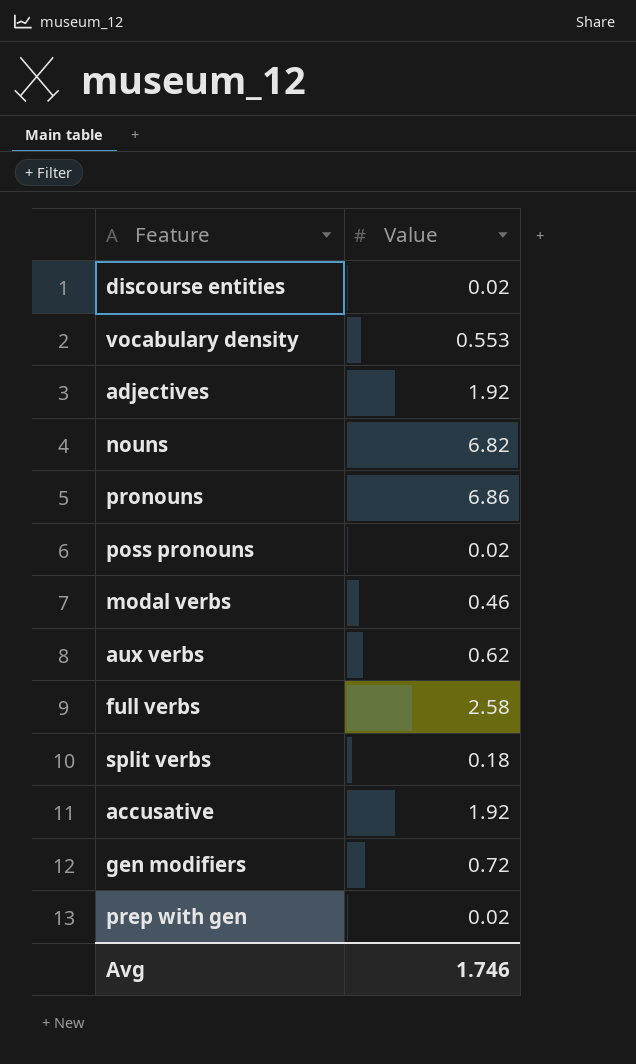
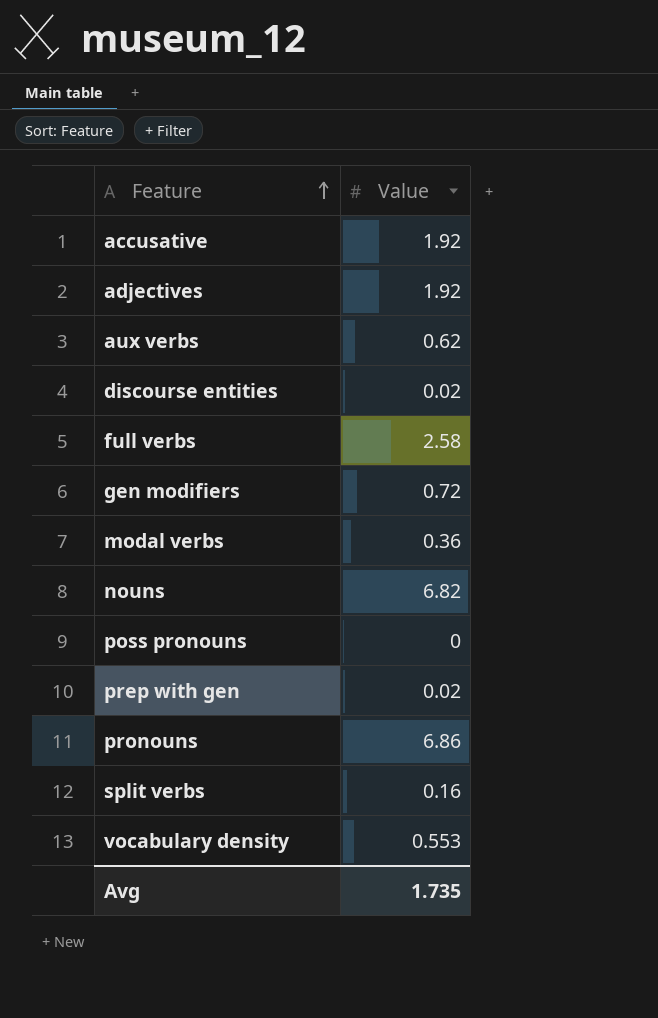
row order: none -> Feature ascending
modal verbs | Value: 0.46 -> 0.36
poss pronouns | Value: 0.02 -> 0
split verbs | Value: 0.18 -> 0.16
Avg | Value: 1.746 -> 1.735

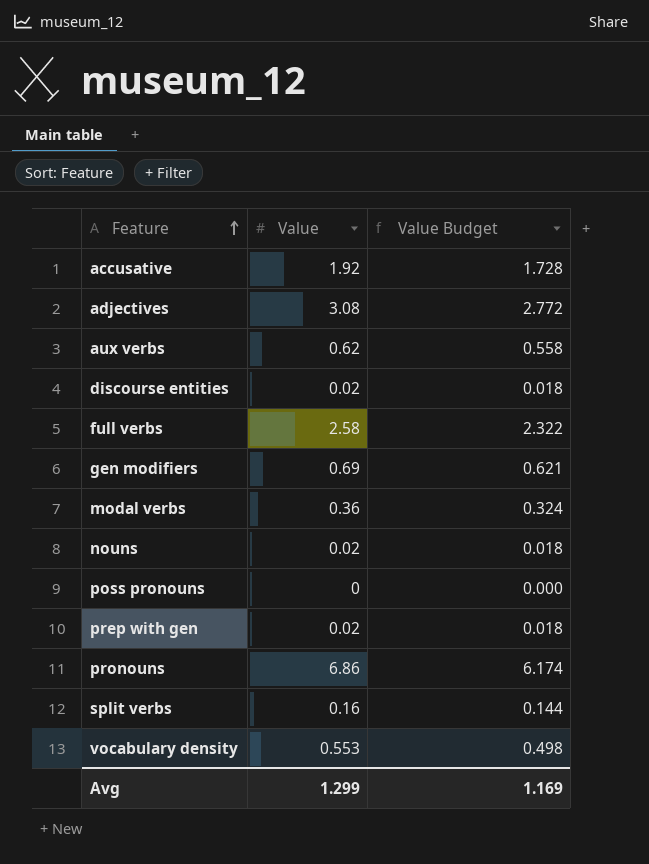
column Value Budget | formula: none -> [Value] * 0.9
adjectives | Value: 1.92 -> 3.08
gen modifiers | Value: 0.72 -> 0.69
nouns | Value: 6.82 -> 0.02
Avg | Value: 1.735 -> 1.299

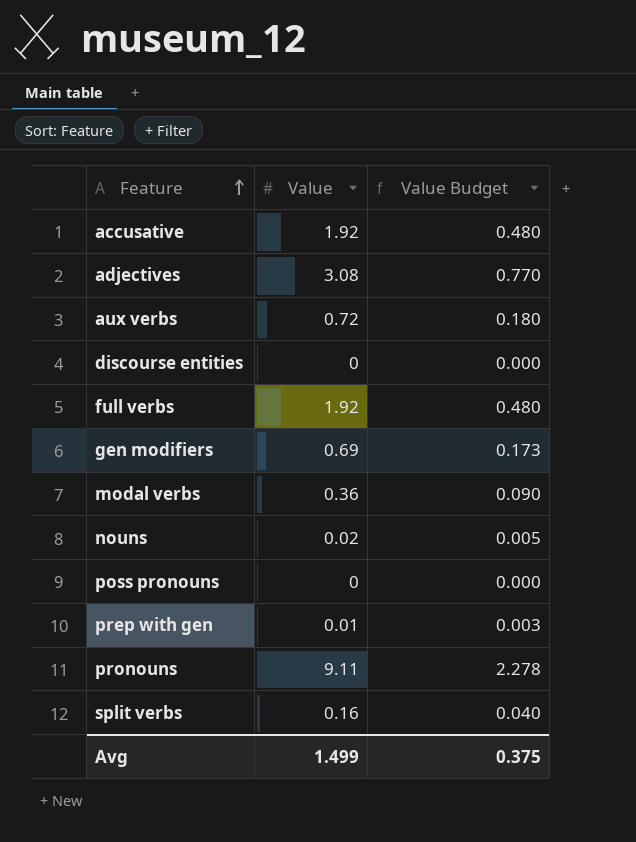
column Value Budget | formula: [Value] * 0.9 -> [Value] * 0.25
row vocabulary density: 0.553 | 0.498 -> none
aux verbs | Value: 0.62 -> 0.72
discourse entities | Value: 0.02 -> 0
full verbs | Value: 2.58 -> 1.92
prep with gen | Value: 0.02 -> 0.01
pronouns | Value: 6.86 -> 9.11
Avg | Value: 1.299 -> 1.499
Avg | Value Budget: 1.169 -> 0.375

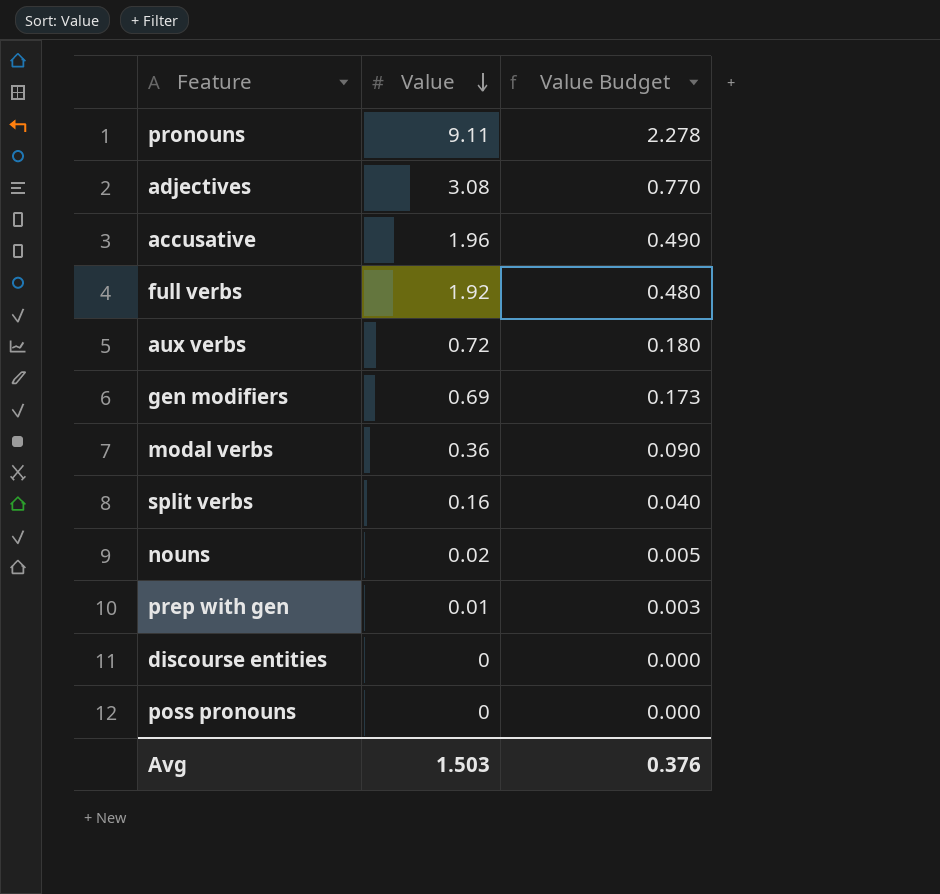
row order: Feature ascending -> Value descending
accusative | Value: 1.92 -> 1.96
accusative | Value Budget: 0.480 -> 0.490
Avg | Value: 1.499 -> 1.503
Avg | Value Budget: 0.375 -> 0.376

